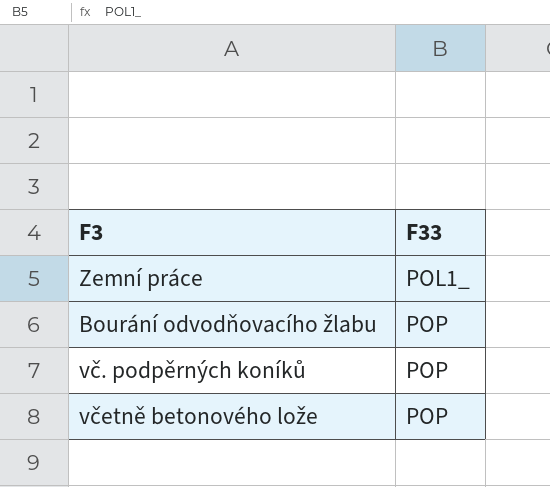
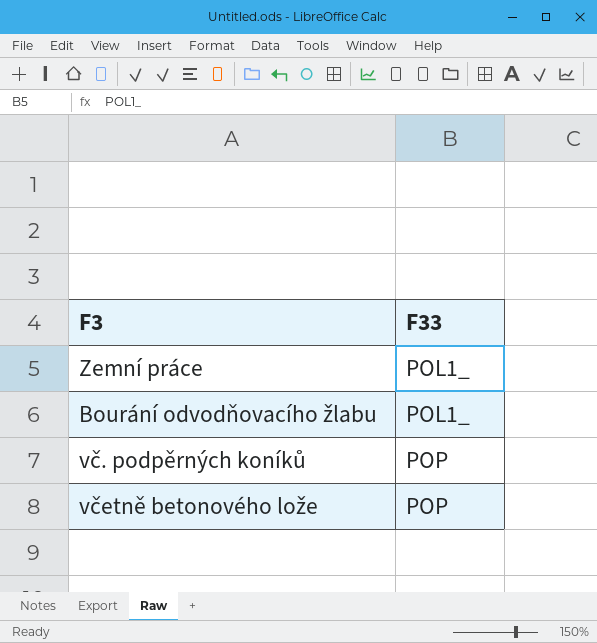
Bourání odvodňovacího žlabu | F33: POP -> POL1_

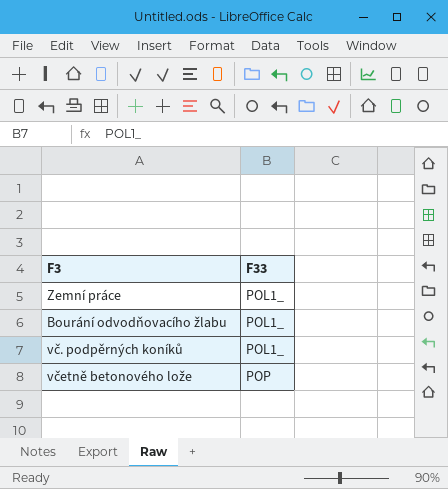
vč. podpěrných koníků | F33: POP -> POL1_

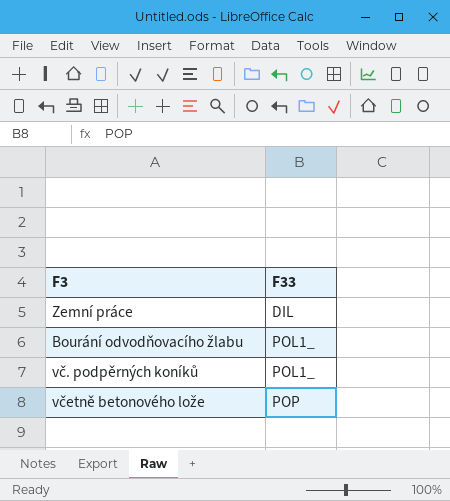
Zemní práce | F33: POL1_ -> DIL

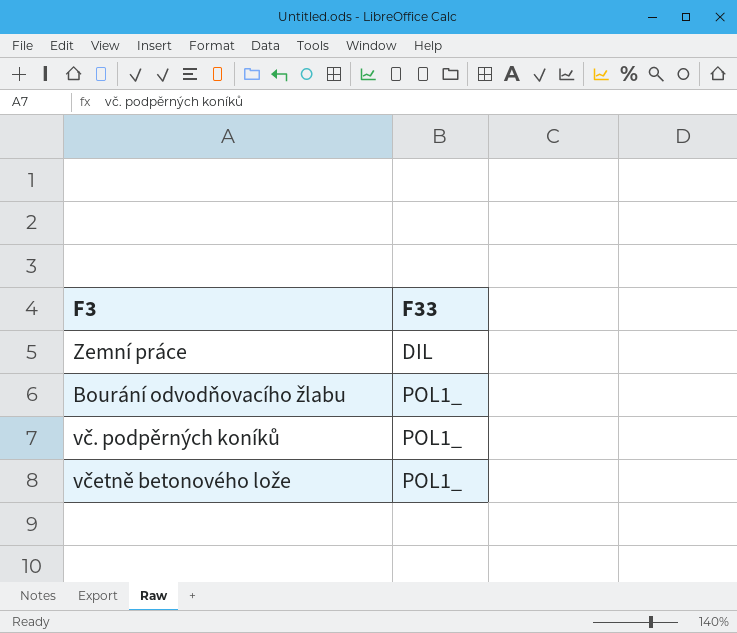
včetně betonového lože | F33: POP -> POL1_

